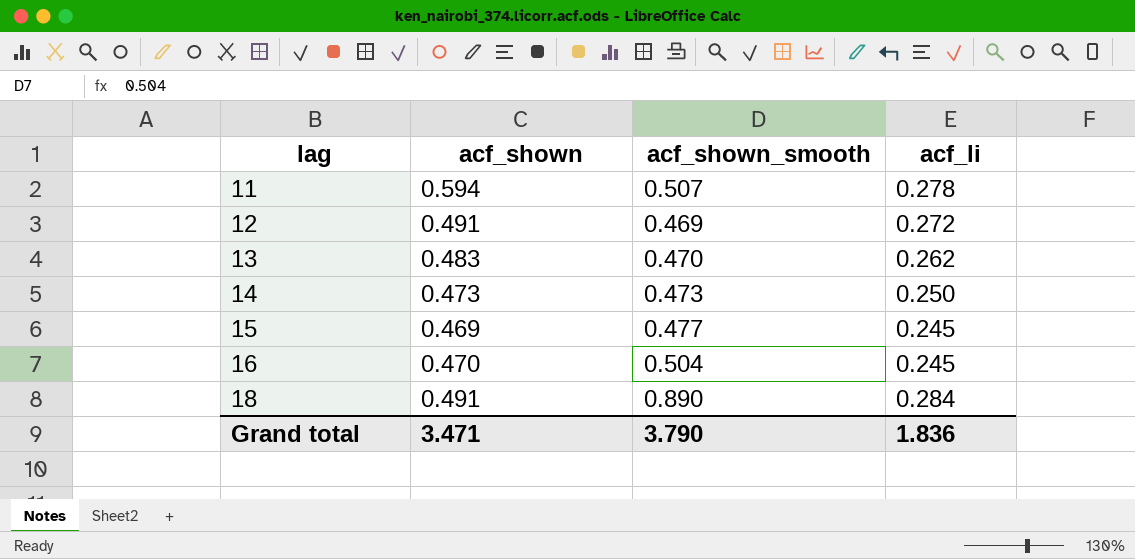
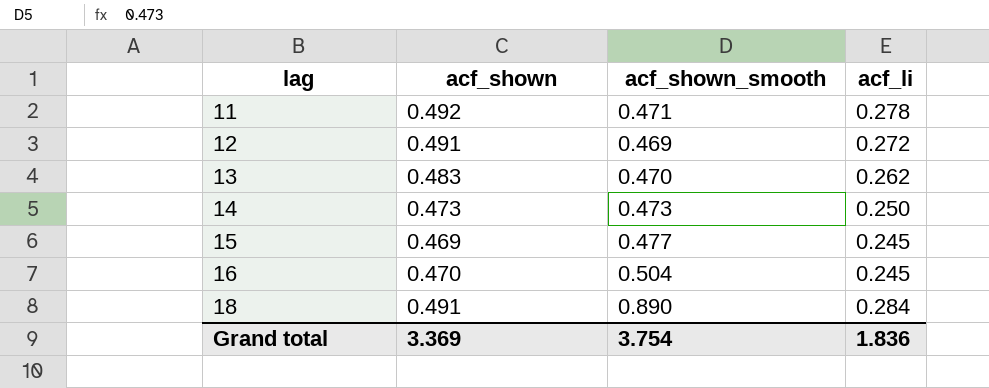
11 | acf_shown: 0.594 -> 0.492
11 | acf_shown_smooth: 0.507 -> 0.471
Grand total | acf_shown: 3.471 -> 3.369
Grand total | acf_shown_smooth: 3.790 -> 3.754

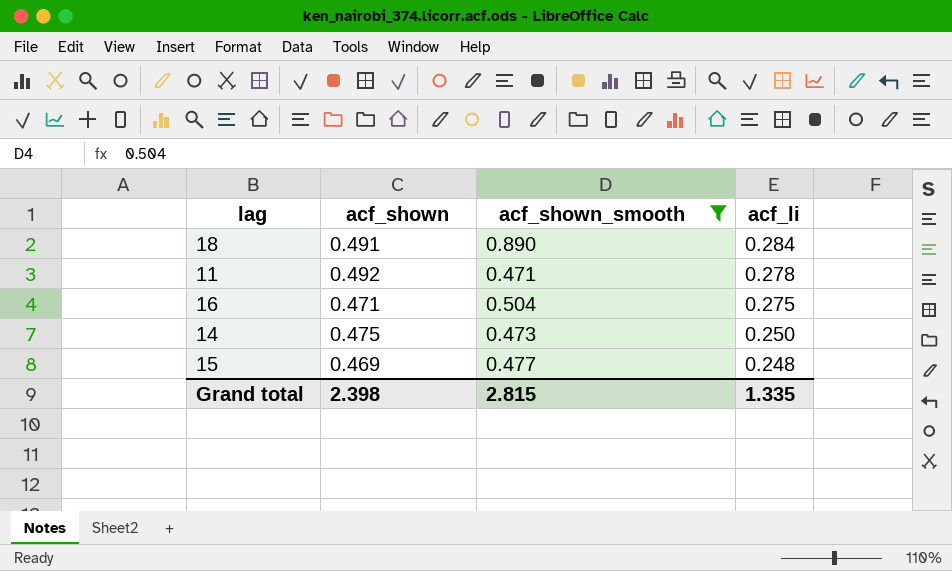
filter: none -> acf_shown_smooth >= 0.471
row order: lag ascending -> acf_li descending
16 | acf_shown: 0.470 -> 0.471
16 | acf_li: 0.245 -> 0.275
14 | acf_shown: 0.473 -> 0.475
15 | acf_li: 0.245 -> 0.248
Grand total | acf_shown: 3.369 -> 2.398
Grand total | acf_shown_smooth: 3.754 -> 2.815
Grand total | acf_li: 1.836 -> 1.335

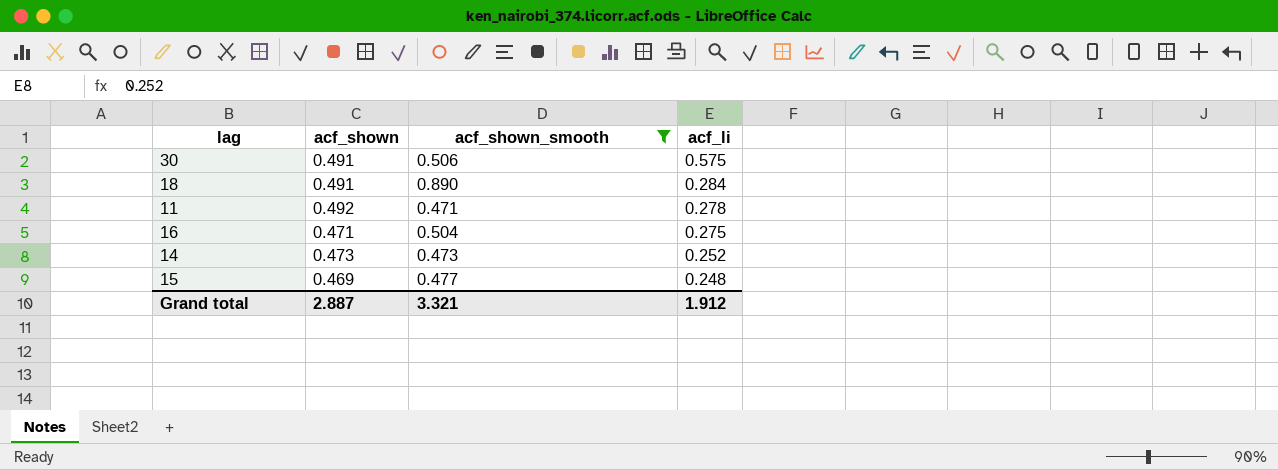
row 30: none -> 0.491 | 0.506 | 0.575
14 | acf_shown: 0.475 -> 0.473
14 | acf_li: 0.250 -> 0.252
Grand total | acf_shown: 2.398 -> 2.887
Grand total | acf_shown_smooth: 2.815 -> 3.321
Grand total | acf_li: 1.335 -> 1.912

